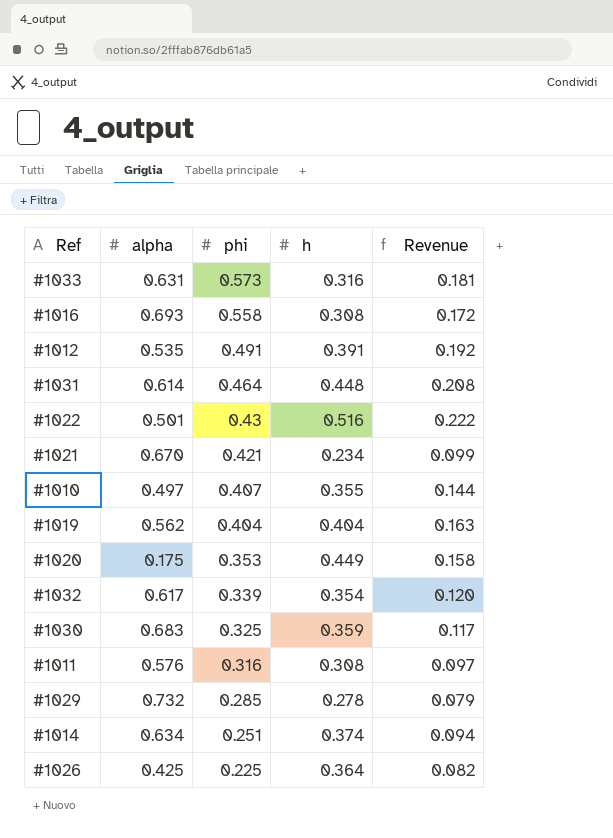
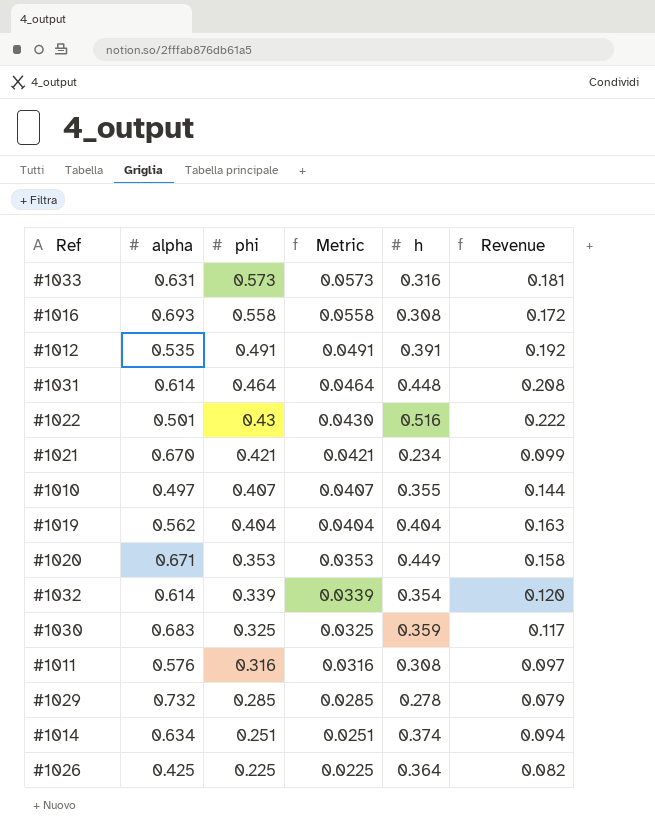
column Metric | formula: none -> [phi] * 0.1
#1020 | alpha: 0.175 -> 0.671
#1032 | alpha: 0.617 -> 0.614

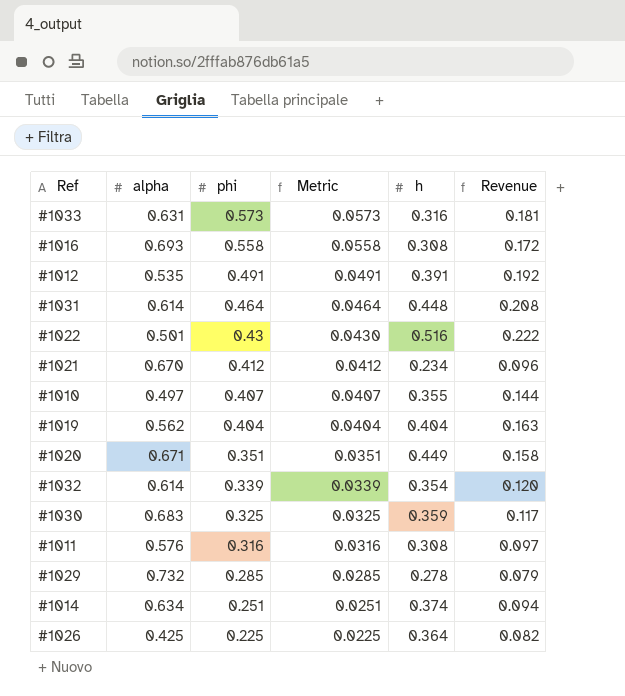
#1021 | phi: 0.421 -> 0.412
#1021 | Metric: 0.0421 -> 0.0412
#1021 | Revenue: 0.099 -> 0.096
#1020 | phi: 0.353 -> 0.351
#1020 | Metric: 0.0353 -> 0.0351

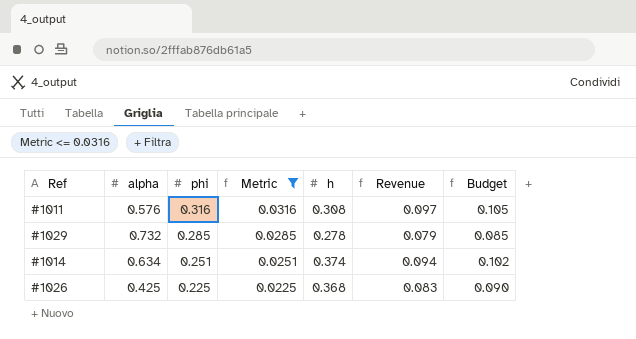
filter: none -> Metric <= 0.0316
column Budget | formula: none -> [Revenue] * 1.08
#1026 | h: 0.364 -> 0.368
#1026 | Revenue: 0.082 -> 0.083

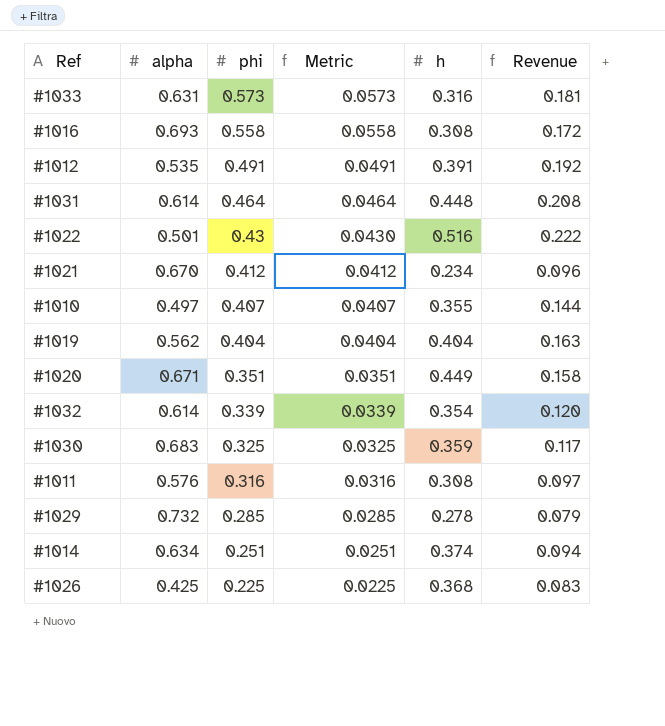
filter: Metric <= 0.0316 -> none
column Budget | formula: [Revenue] * 1.08 -> none

